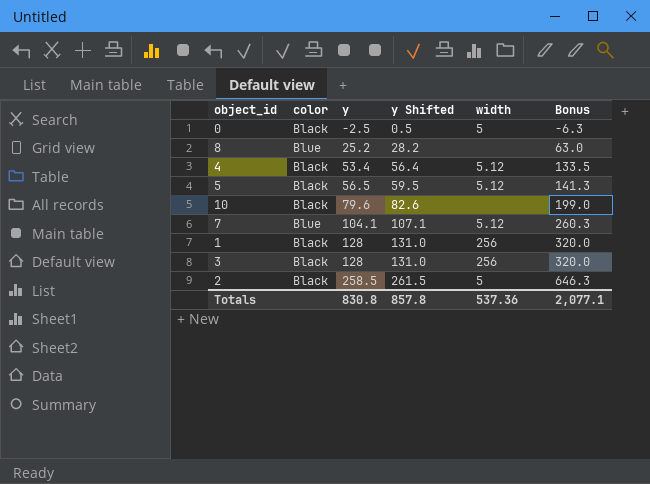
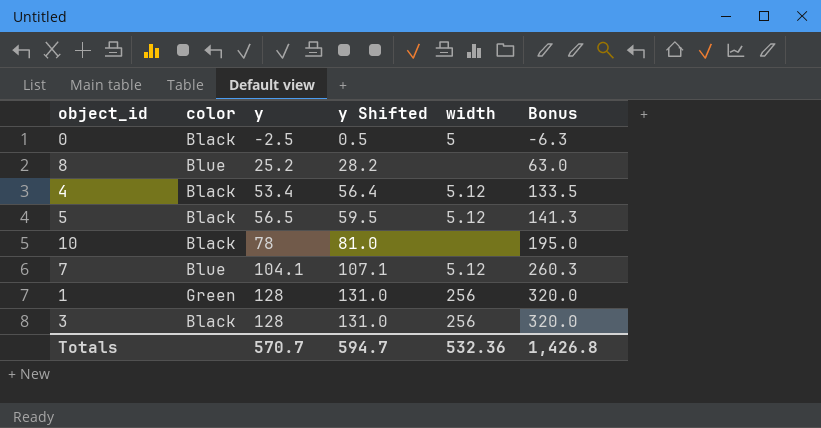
row 2: Black | 258.5 | 261.5 | 5 | 646.3 -> none
10 | y: 79.6 -> 78
10 | y Shifted: 82.6 -> 81.0
10 | Bonus: 199.0 -> 195.0
1 | color: Black -> Green
Totals | y: 830.8 -> 570.7
Totals | y Shifted: 857.8 -> 594.7
Totals | width: 537.36 -> 532.36
Totals | Bonus: 2,077.1 -> 1,426.8

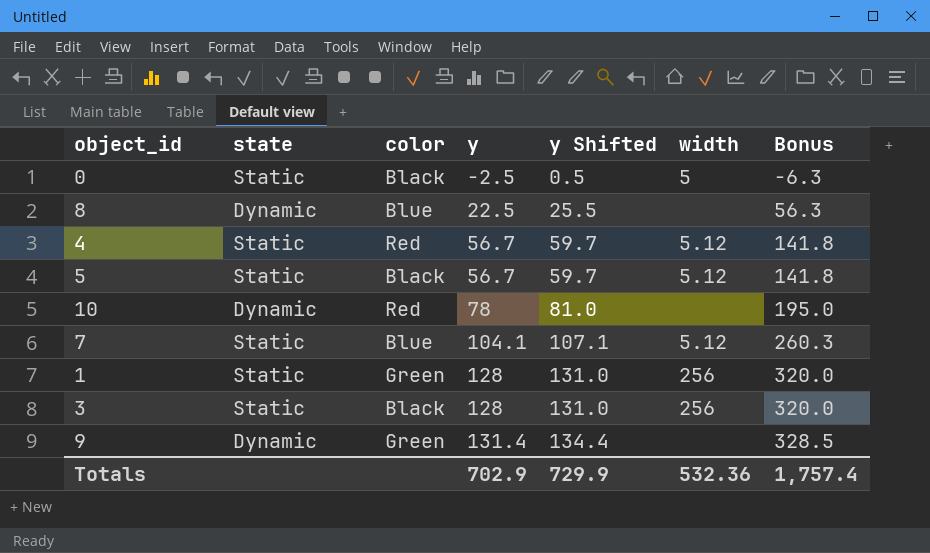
column state | position: none -> 2
8 | y: 25.2 -> 22.5
8 | y Shifted: 28.2 -> 25.5
8 | Bonus: 63.0 -> 56.3
4 | color: Black -> Red
4 | y: 53.4 -> 56.7
4 | y Shifted: 56.4 -> 59.7
4 | Bonus: 133.5 -> 141.8
5 | y: 56.5 -> 56.7
5 | y Shifted: 59.5 -> 59.7
5 | Bonus: 141.3 -> 141.8
10 | color: Black -> Red
row 9: none -> Dynamic | Green | 131.4 | 134.4 | none | 328.5
Totals | y: 570.7 -> 702.9
Totals | y Shifted: 594.7 -> 729.9
Totals | Bonus: 1,426.8 -> 1,757.4

